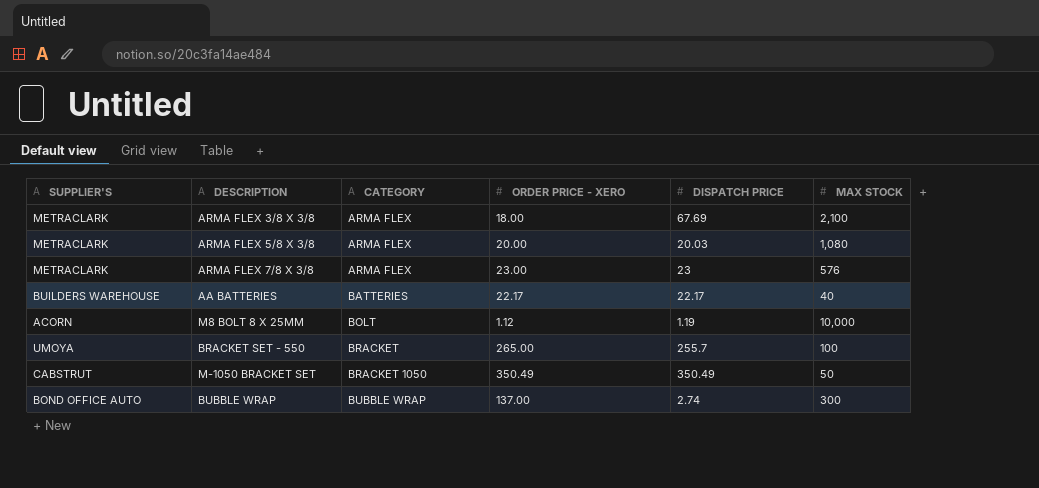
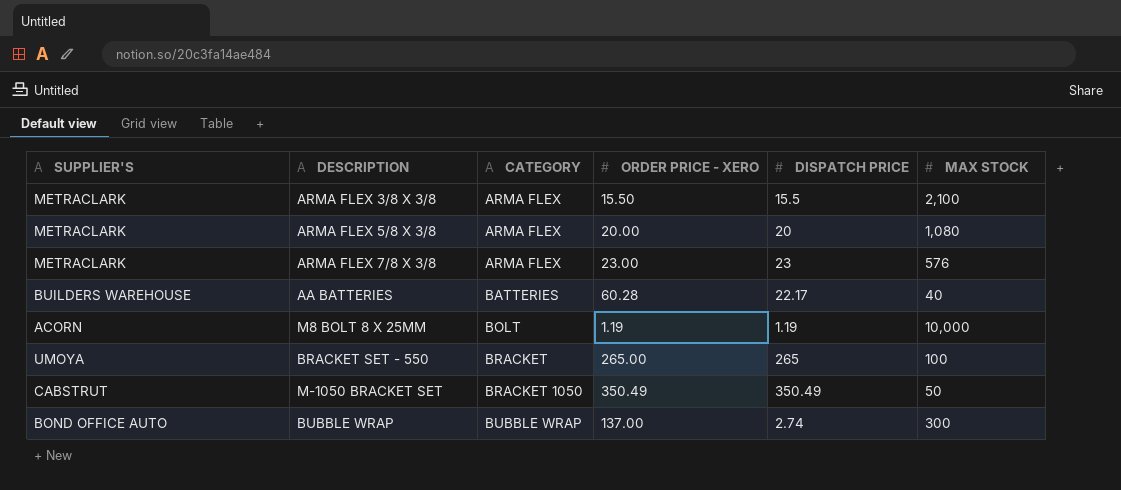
ARMA FLEX 3/8 X 3/8 | ORDER PRICE - XERO: 18.00 -> 15.50
ARMA FLEX 3/8 X 3/8 | DISPATCH PRICE: 67.69 -> 15.5
ARMA FLEX 5/8 X 3/8 | DISPATCH PRICE: 20.03 -> 20
AA BATTERIES | ORDER PRICE - XERO: 22.17 -> 60.28
M8 BOLT 8 X 25MM | ORDER PRICE - XERO: 1.12 -> 1.19
BRACKET SET - 550 | DISPATCH PRICE: 255.7 -> 265

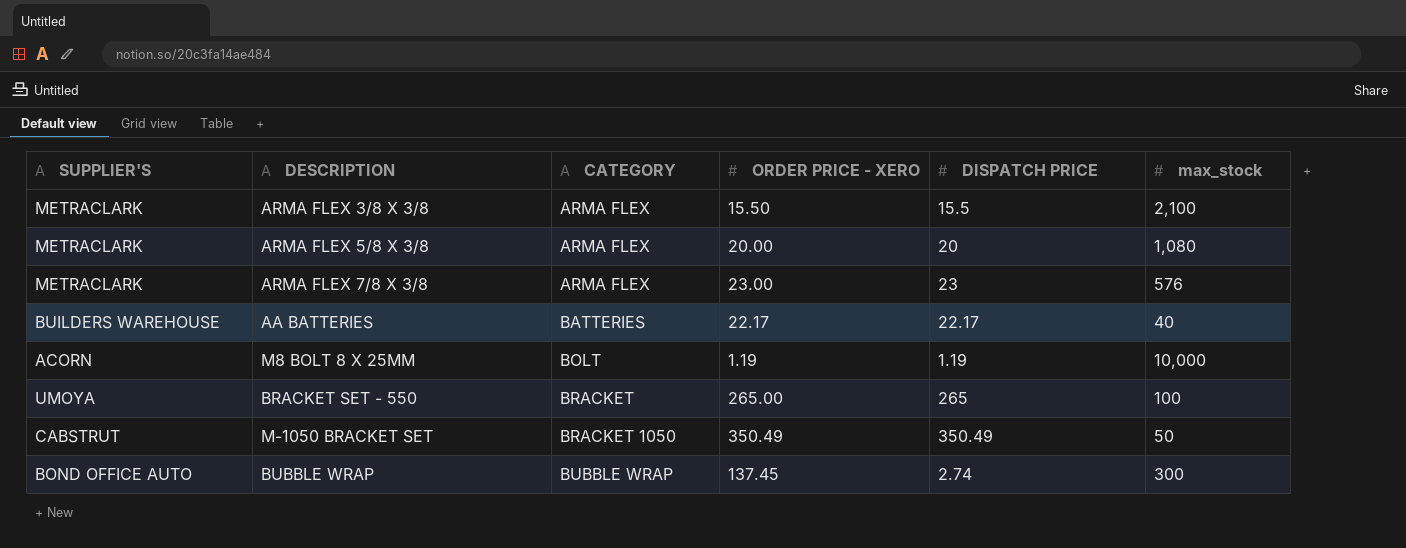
column name: MAX STOCK -> max_stock
AA BATTERIES | ORDER PRICE - XERO: 60.28 -> 22.17
BUBBLE WRAP | ORDER PRICE - XERO: 137.00 -> 137.45

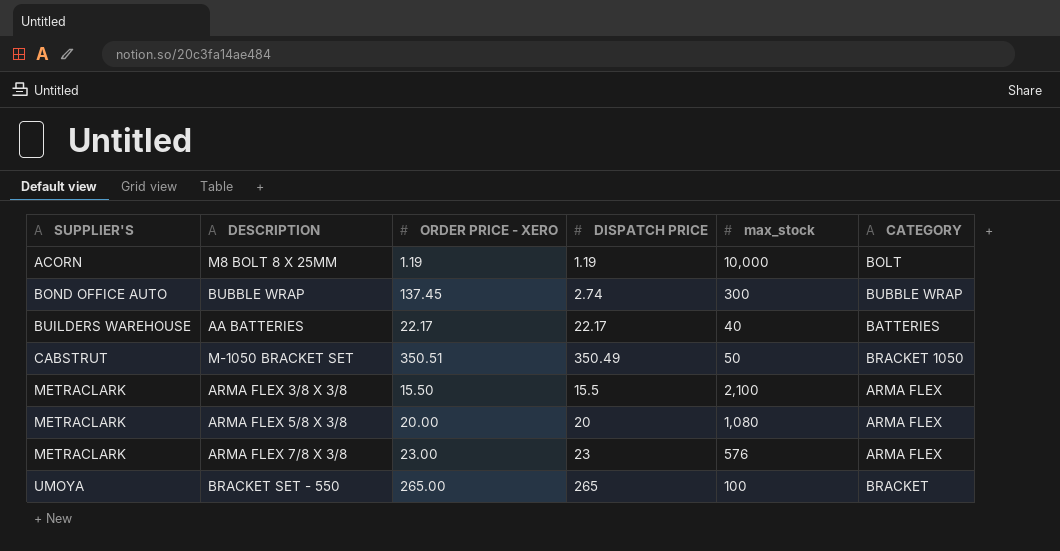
row order: CATEGORY ascending -> SUPPLIER'S ascending
column CATEGORY | position: 3 -> 6
M-1050 BRACKET SET | ORDER PRICE - XERO: 350.49 -> 350.51

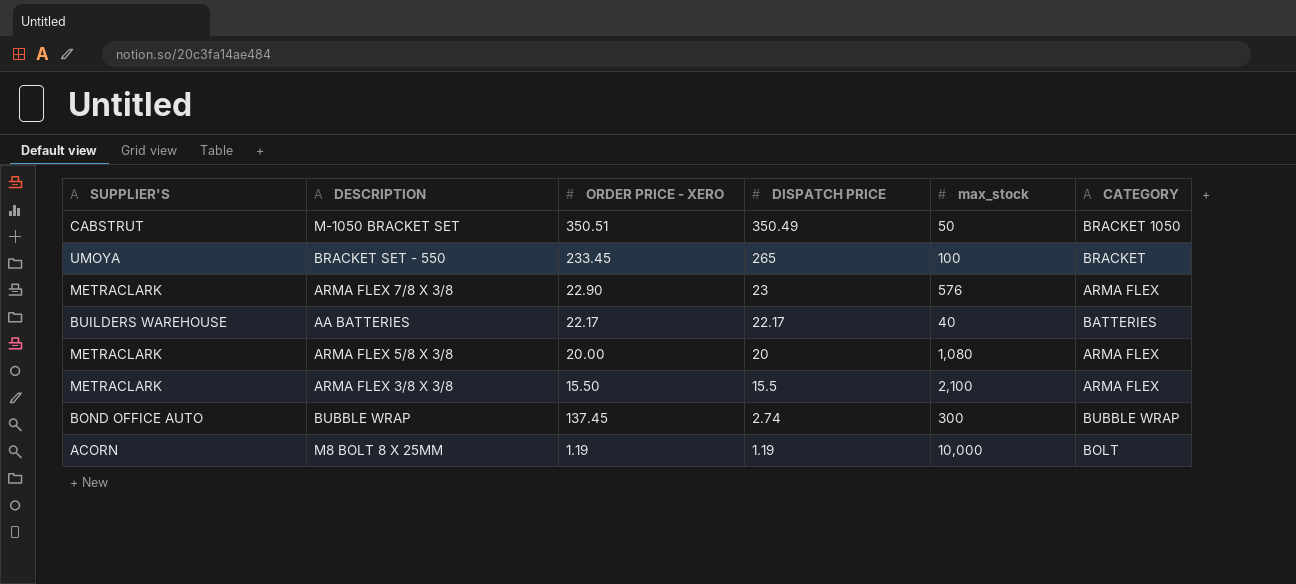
row order: SUPPLIER'S ascending -> DISPATCH PRICE descending
BRACKET SET - 550 | ORDER PRICE - XERO: 265.00 -> 233.45
ARMA FLEX 7/8 X 3/8 | ORDER PRICE - XERO: 23.00 -> 22.90

